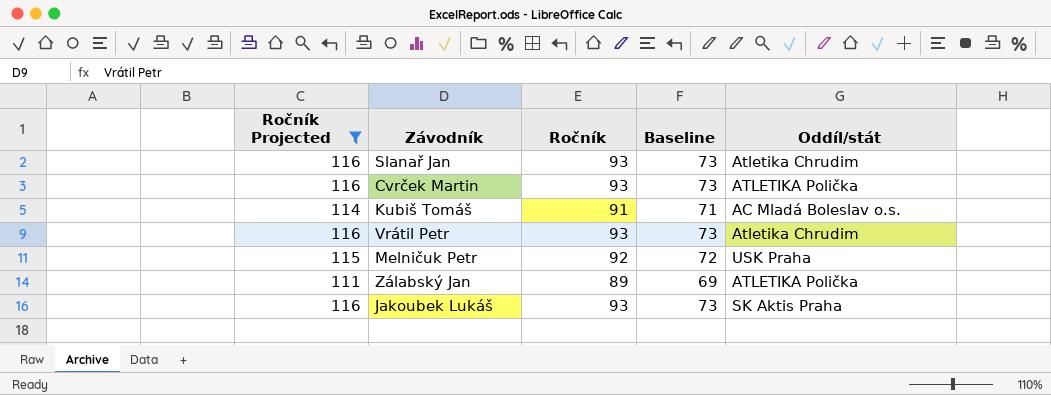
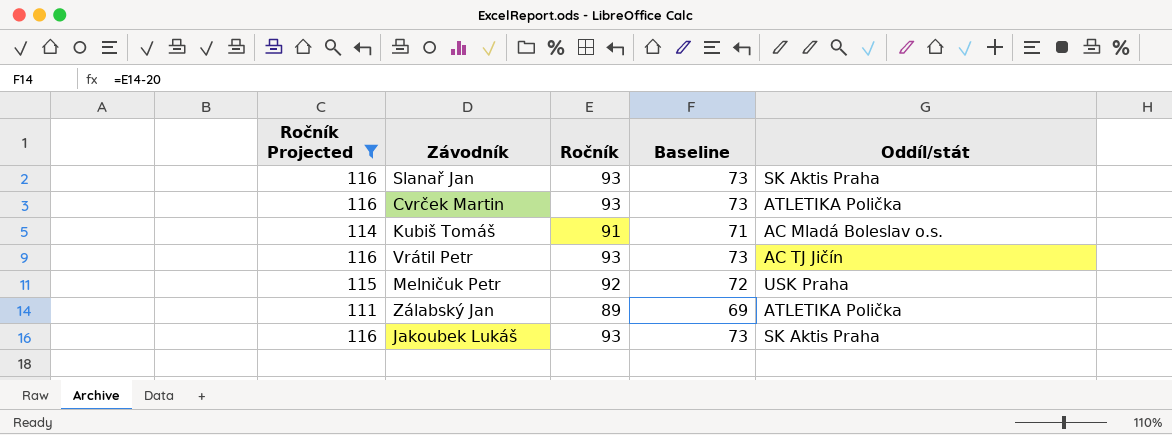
Slanař Jan | Oddíl/stát: Atletika Chrudim -> SK Aktis Praha
Vrátil Petr | Oddíl/stát: Atletika Chrudim -> AC TJ Jičín

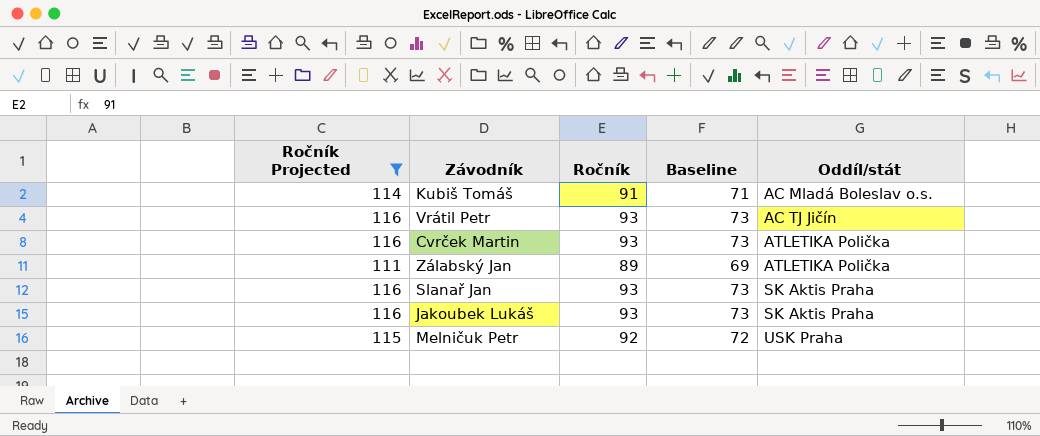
row order: none -> Oddíl/stát ascending

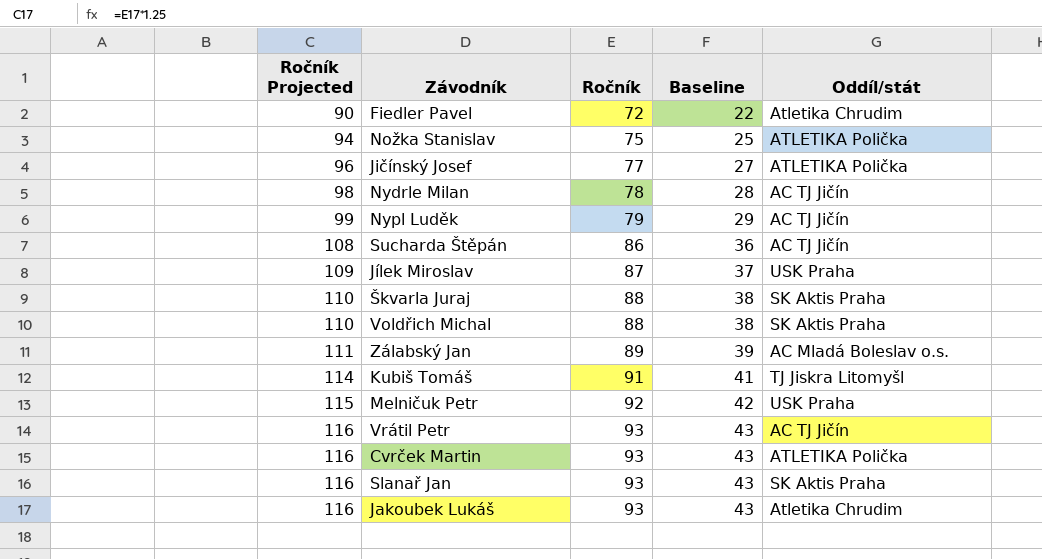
filter: Ročník Projected >= 111 -> none
row order: Oddíl/stát ascending -> Ročník Projected ascending
column Baseline | formula: [Ročník] - 20 -> [Ročník] - 50
Zálabský Jan | Oddíl/stát: ATLETIKA Polička -> AC Mladá Boleslav o.s.
Kubiš Tomáš | Oddíl/stát: AC Mladá Boleslav o.s. -> TJ Jiskra Litomyšl
Jakoubek Lukáš | Oddíl/stát: SK Aktis Praha -> Atletika Chrudim

